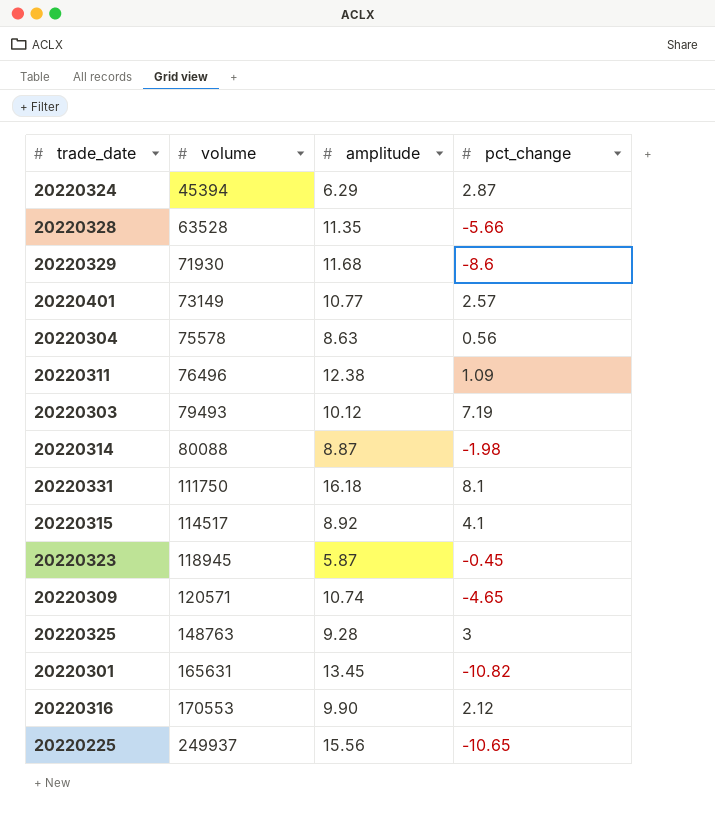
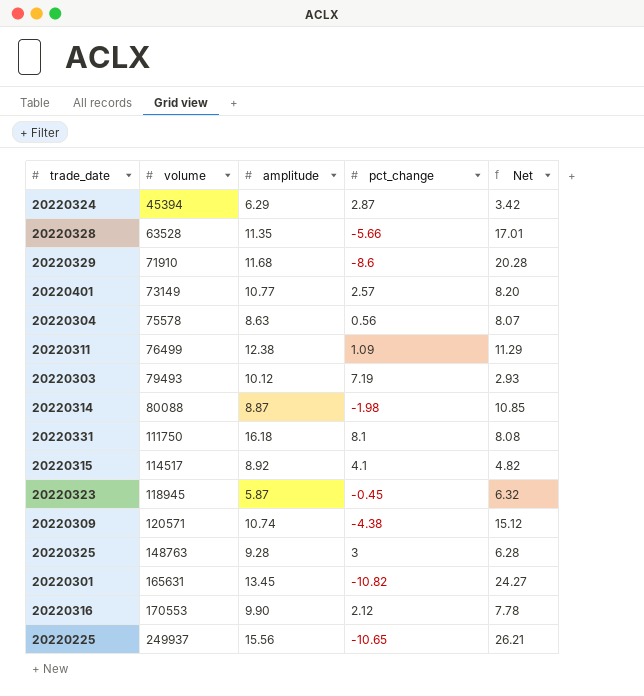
column Net | formula: none -> [amplitude] - [pct_change]
20220329 | volume: 71930 -> 71910
20220311 | volume: 76496 -> 76499
20220309 | pct_change: -4.65 -> -4.38

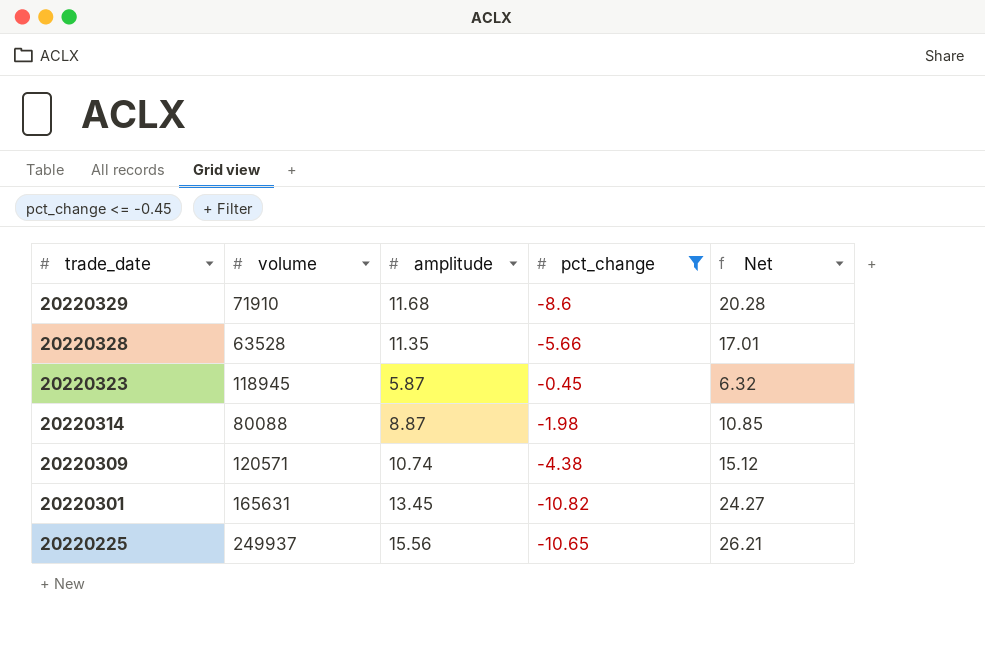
filter: none -> pct_change <= -0.45
row order: volume ascending -> trade_date descending

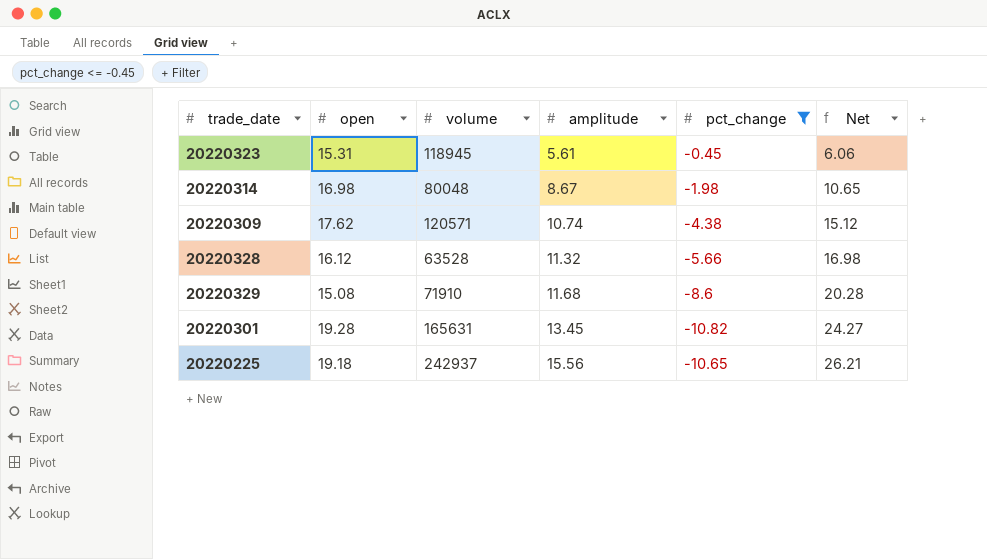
row order: trade_date descending -> amplitude ascending
column open | position: none -> 2
20220323 | amplitude: 5.87 -> 5.61
20220323 | Net: 6.32 -> 6.06
20220314 | volume: 80088 -> 80048
20220314 | amplitude: 8.87 -> 8.67
20220314 | Net: 10.85 -> 10.65
20220328 | amplitude: 11.35 -> 11.32
20220328 | Net: 17.01 -> 16.98
20220225 | volume: 249937 -> 242937

